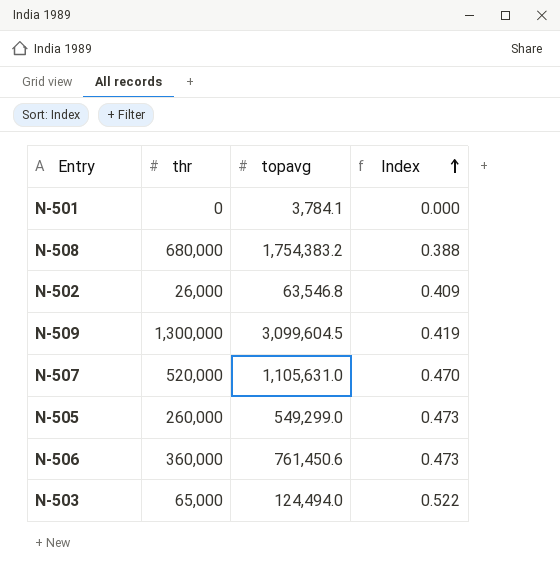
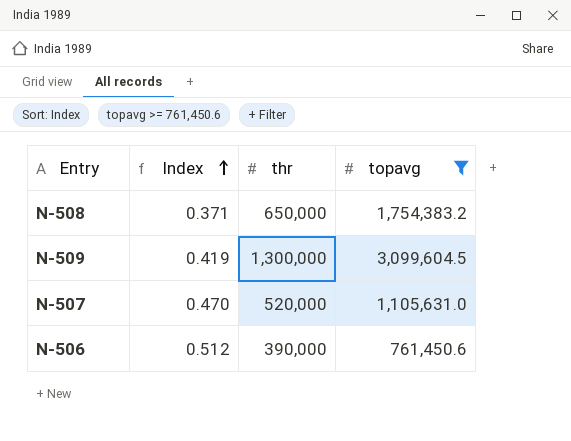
filter: none -> topavg >= 761,450.6
column Index | position: 4 -> 2
N-508 | Index: 0.388 -> 0.371
N-508 | thr: 680,000 -> 650,000
N-506 | Index: 0.473 -> 0.512
N-506 | thr: 360,000 -> 390,000

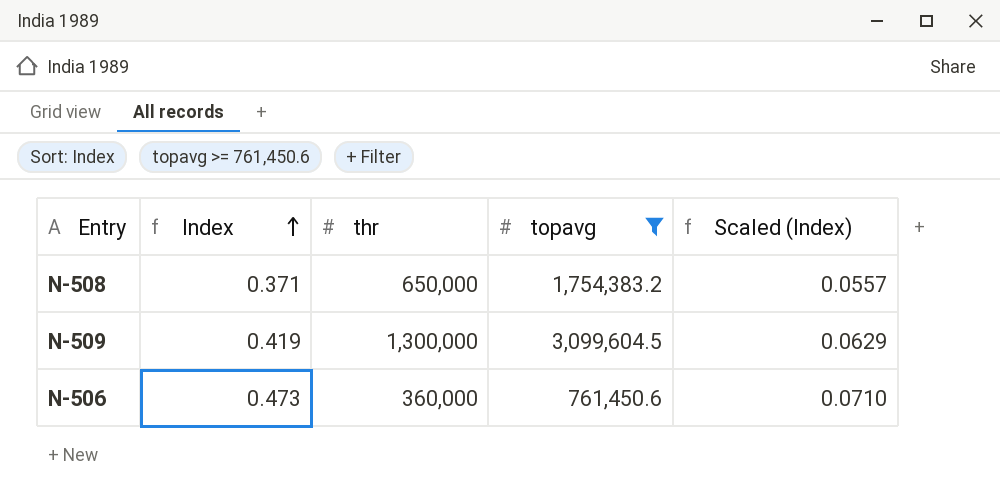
column Scaled (Index) | formula: none -> [Index] * 0.15
row N-507: 0.470 | 520,000 | 1,105,631.0 -> none
N-506 | Index: 0.512 -> 0.473
N-506 | thr: 390,000 -> 360,000

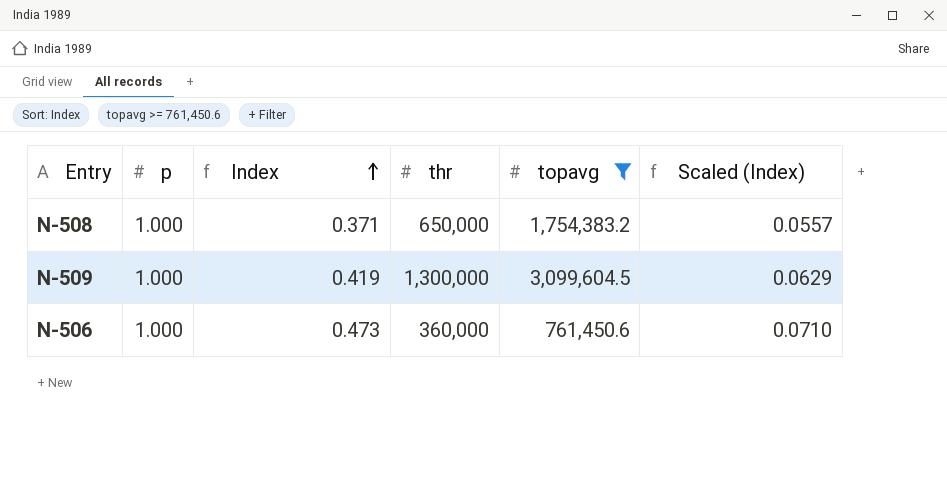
column p | position: none -> 2

